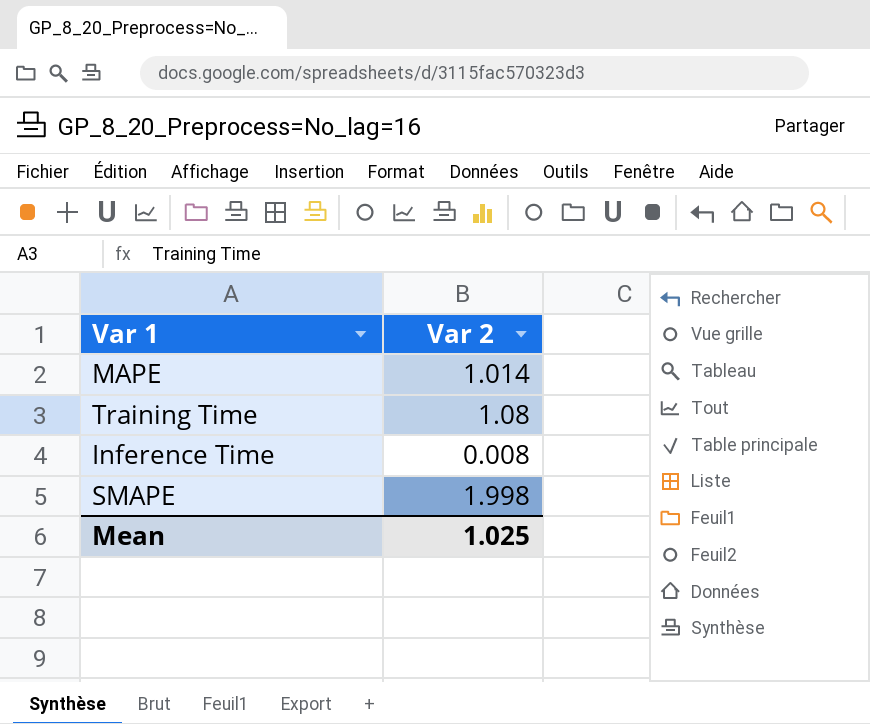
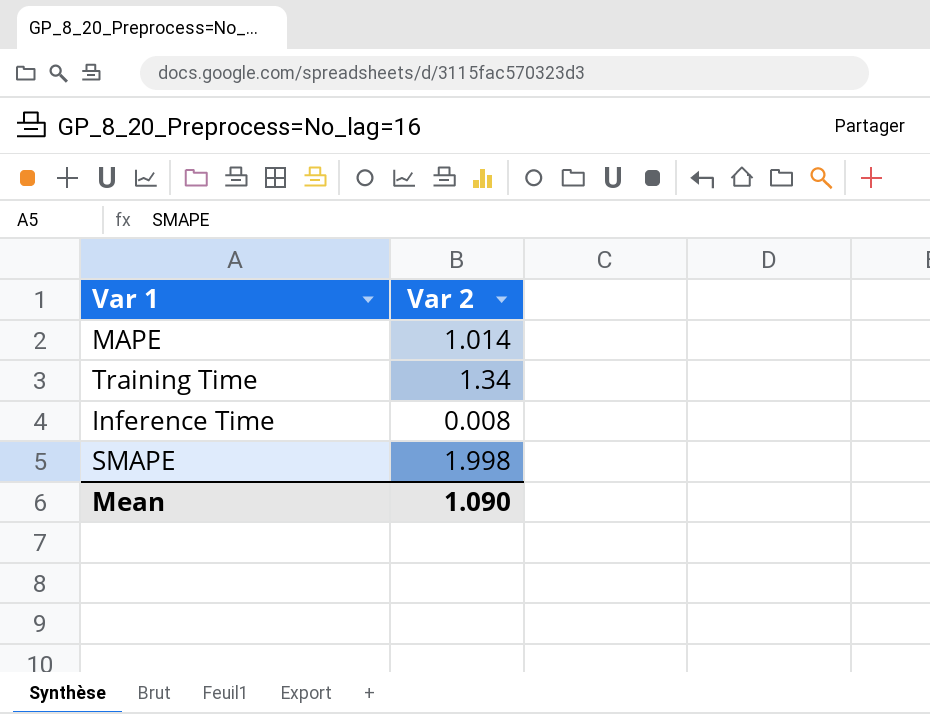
Training Time | Var 2: 1.08 -> 1.34
Mean | Var 2: 1.025 -> 1.090

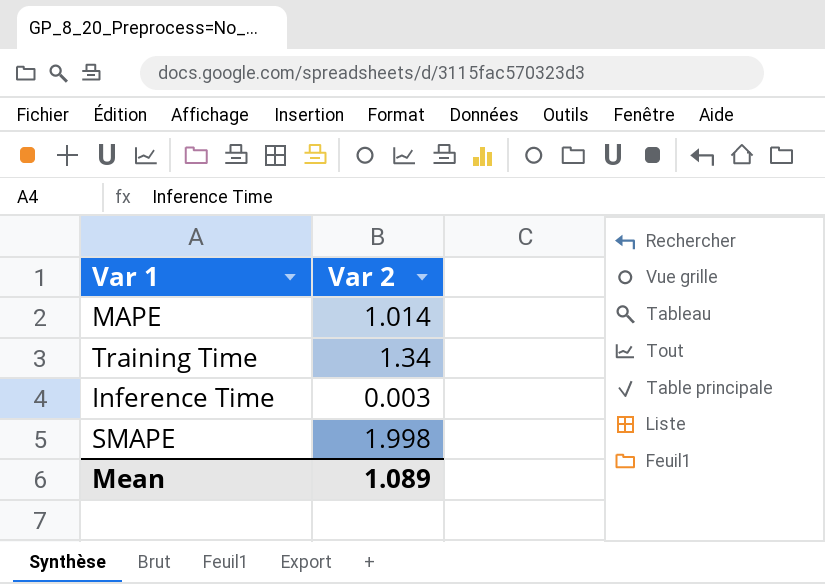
Inference Time | Var 2: 0.008 -> 0.003
Mean | Var 2: 1.090 -> 1.089

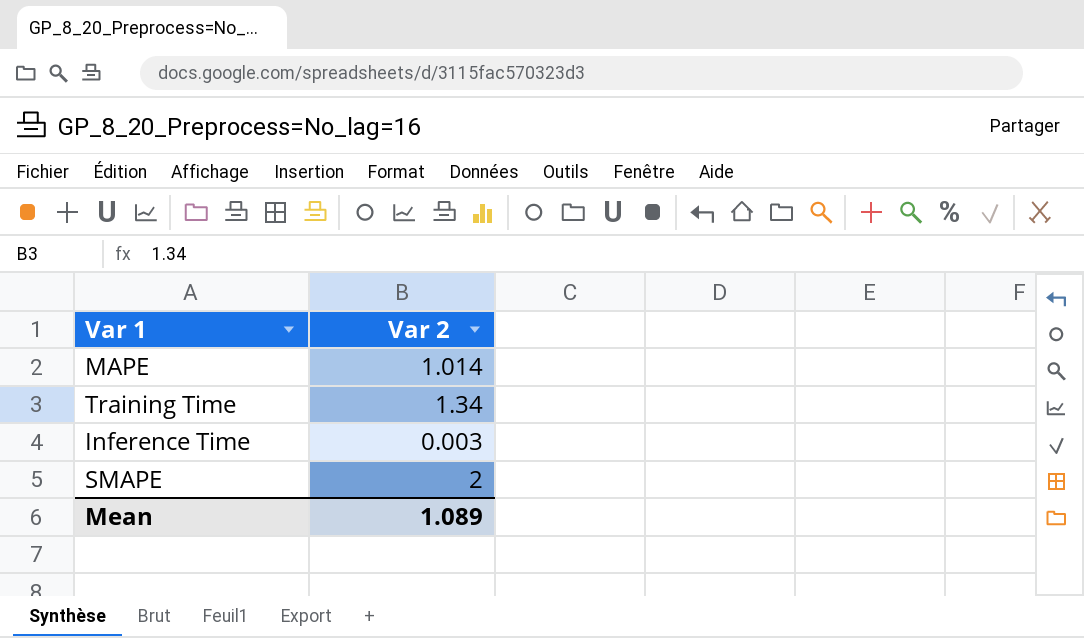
SMAPE | Var 2: 1.998 -> 2

